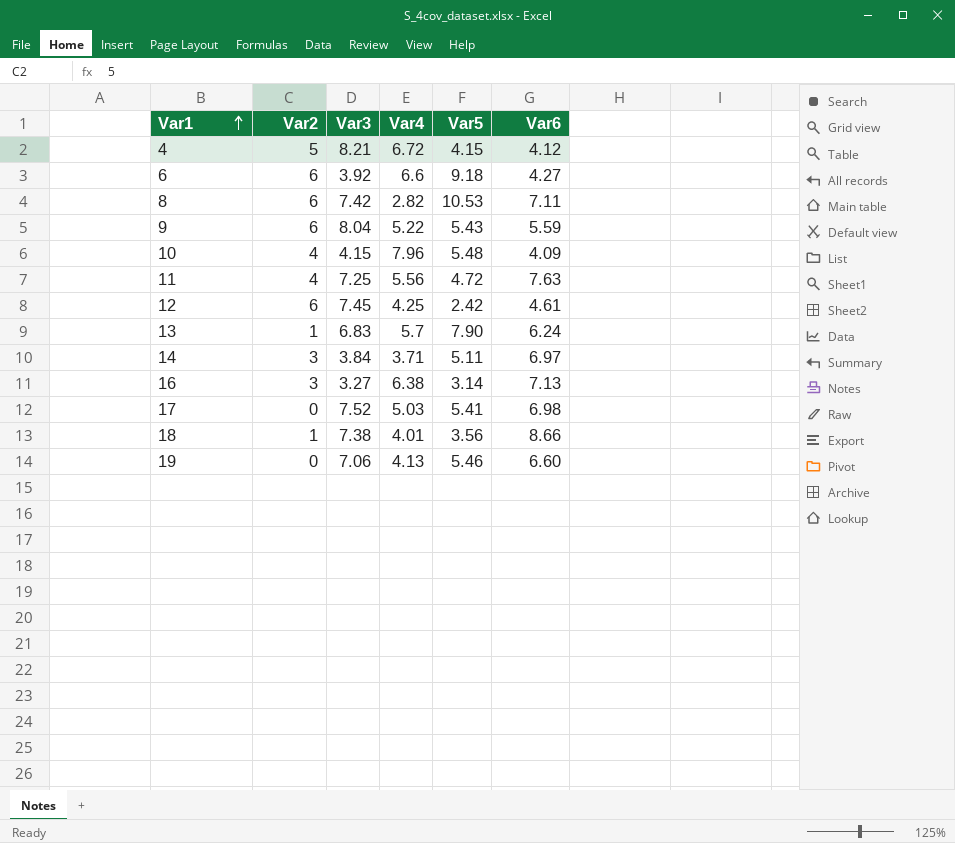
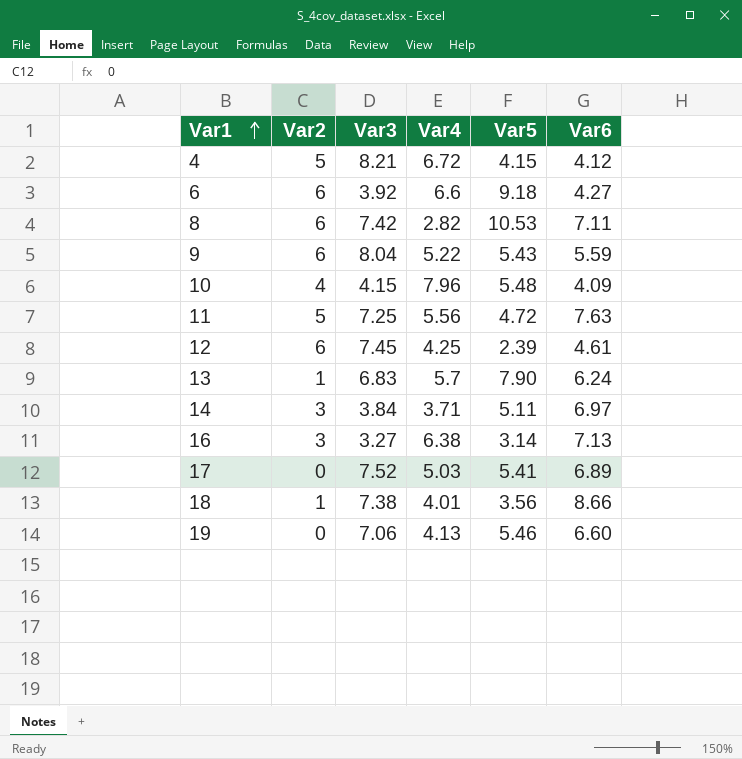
11 | Var2: 4 -> 5
12 | Var5: 2.42 -> 2.39
17 | Var6: 6.98 -> 6.89

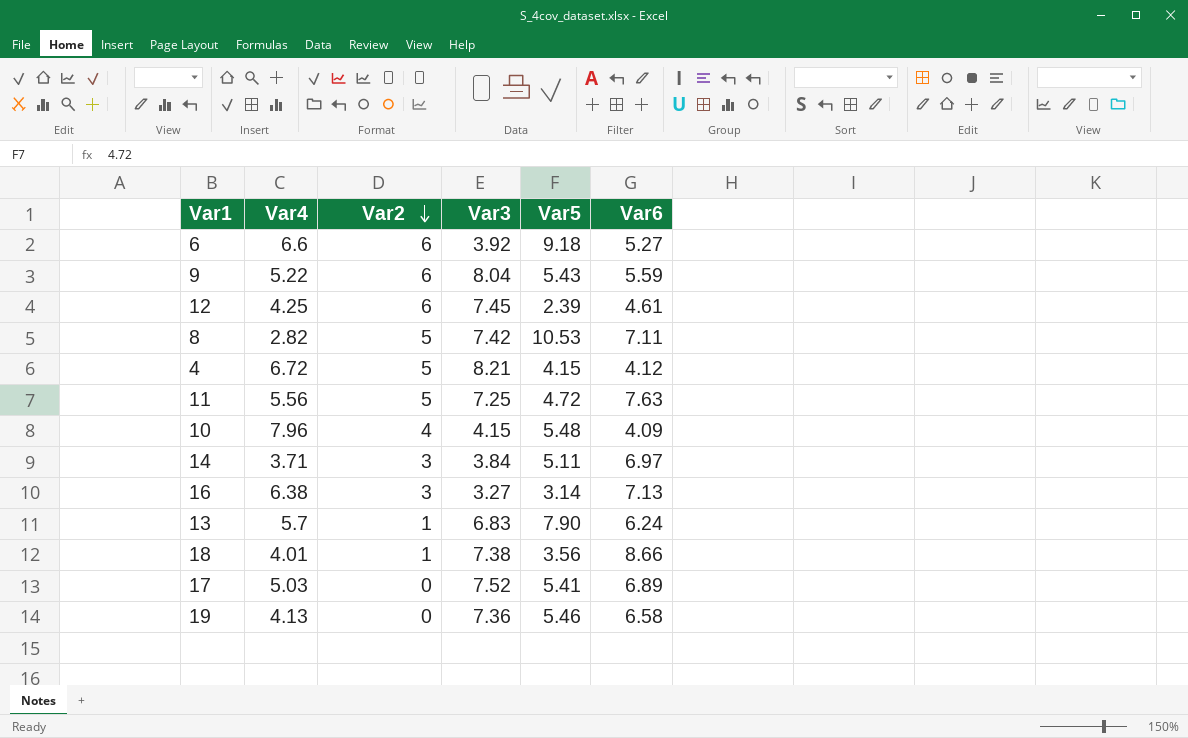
row order: Var1 ascending -> Var2 descending
column Var4 | position: 4 -> 2
6 | Var6: 4.27 -> 5.27
8 | Var2: 6 -> 5
19 | Var3: 7.06 -> 7.36
19 | Var6: 6.60 -> 6.58

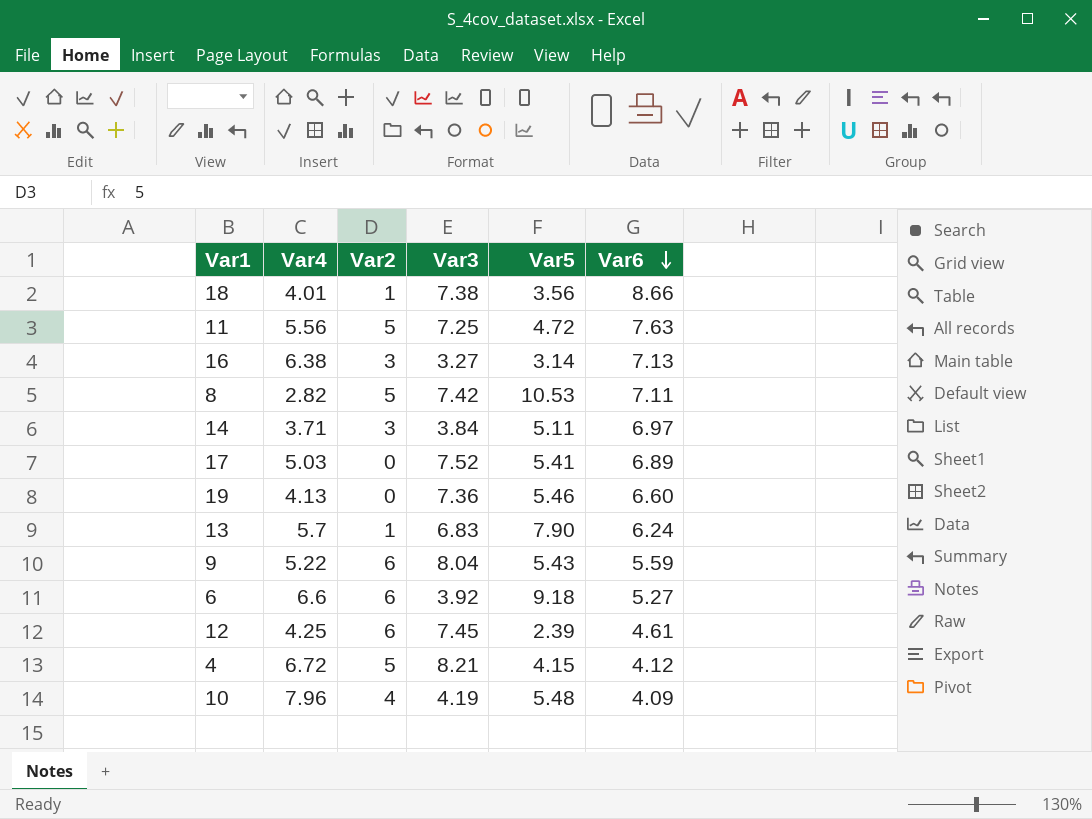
row order: Var2 descending -> Var6 descending
19 | Var6: 6.58 -> 6.60
10 | Var3: 4.15 -> 4.19

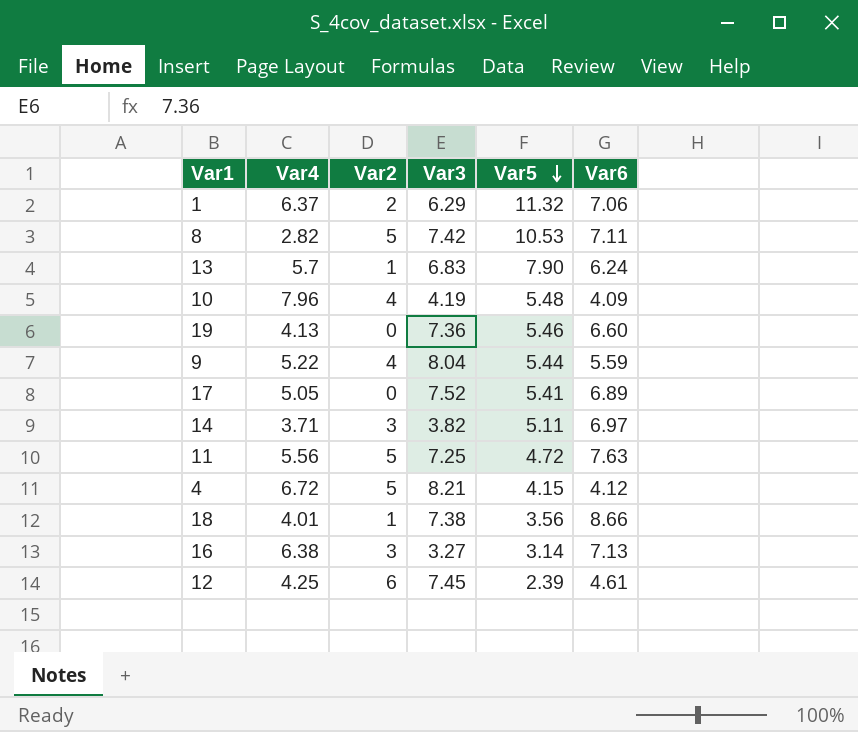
row order: Var6 descending -> Var5 descending
row 6: 6.6 | 6 | 3.92 | 9.18 | 5.27 -> none
row 1: none -> 6.37 | 2 | 6.29 | 11.32 | 7.06
9 | Var2: 6 -> 4
9 | Var5: 5.43 -> 5.44
17 | Var4: 5.03 -> 5.05
14 | Var3: 3.84 -> 3.82

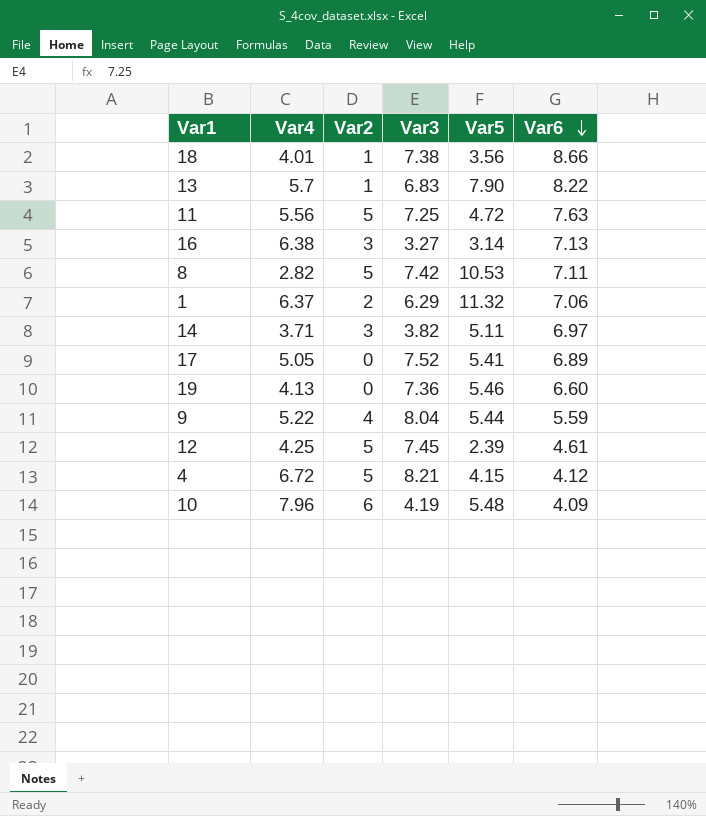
row order: Var5 descending -> Var6 descending
13 | Var6: 6.24 -> 8.22
12 | Var2: 6 -> 5
10 | Var2: 4 -> 6

